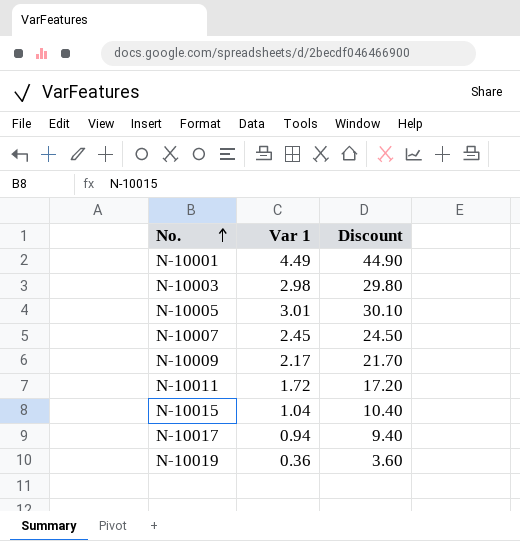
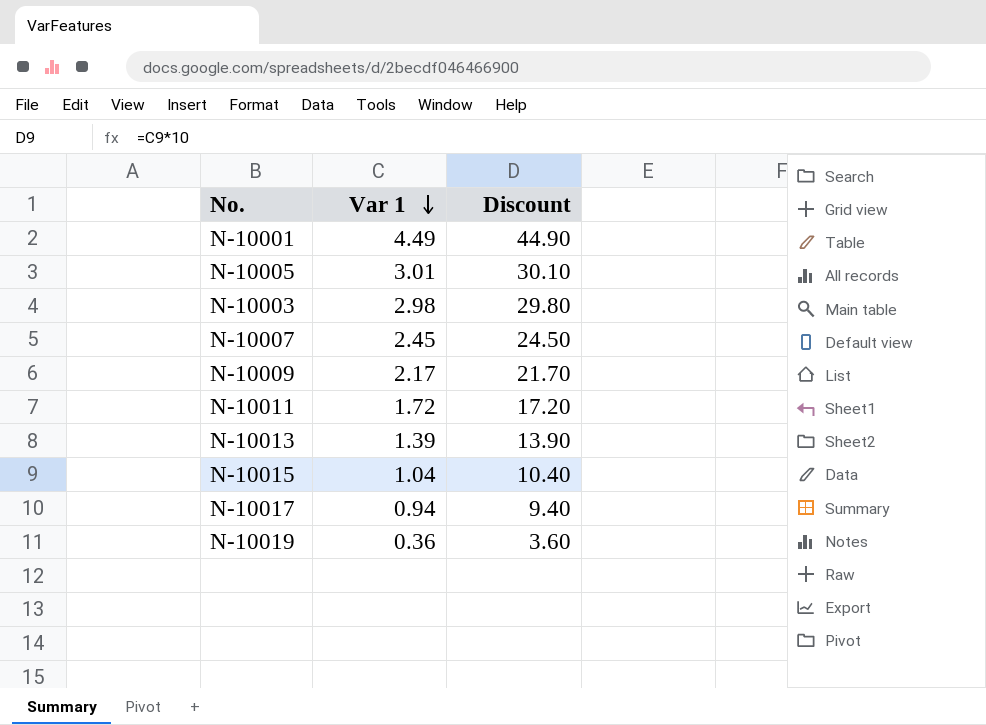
row order: No. ascending -> Var 1 descending
row N-10013: none -> 1.39 | 13.90

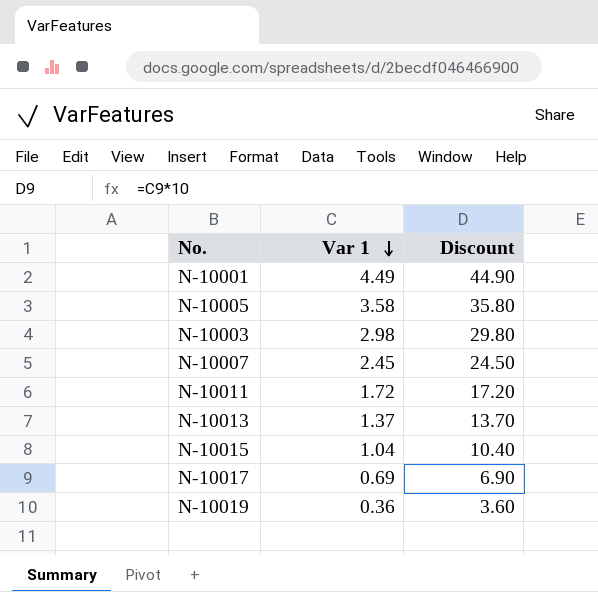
row N-10009: 2.17 | 21.70 -> none
N-10005 | Var 1: 3.01 -> 3.58
N-10005 | Discount: 30.10 -> 35.80
N-10013 | Var 1: 1.39 -> 1.37
N-10013 | Discount: 13.90 -> 13.70
N-10017 | Var 1: 0.94 -> 0.69
N-10017 | Discount: 9.40 -> 6.90

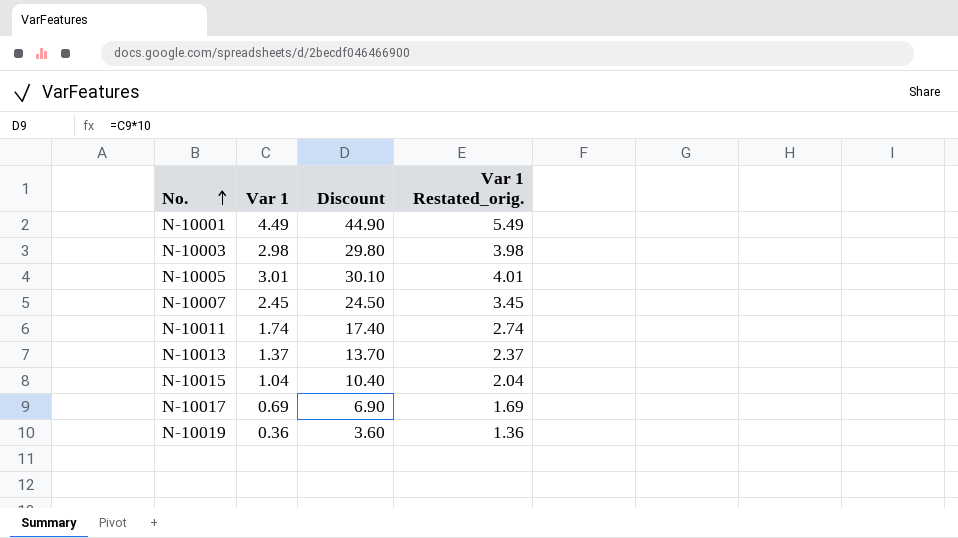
row order: Var 1 descending -> No. ascending
column Var 1 Restated_orig. | formula: none -> [Var 1] + 1
N-10005 | Var 1: 3.58 -> 3.01
N-10005 | Discount: 35.80 -> 30.10
N-10011 | Var 1: 1.72 -> 1.74
N-10011 | Discount: 17.20 -> 17.40

